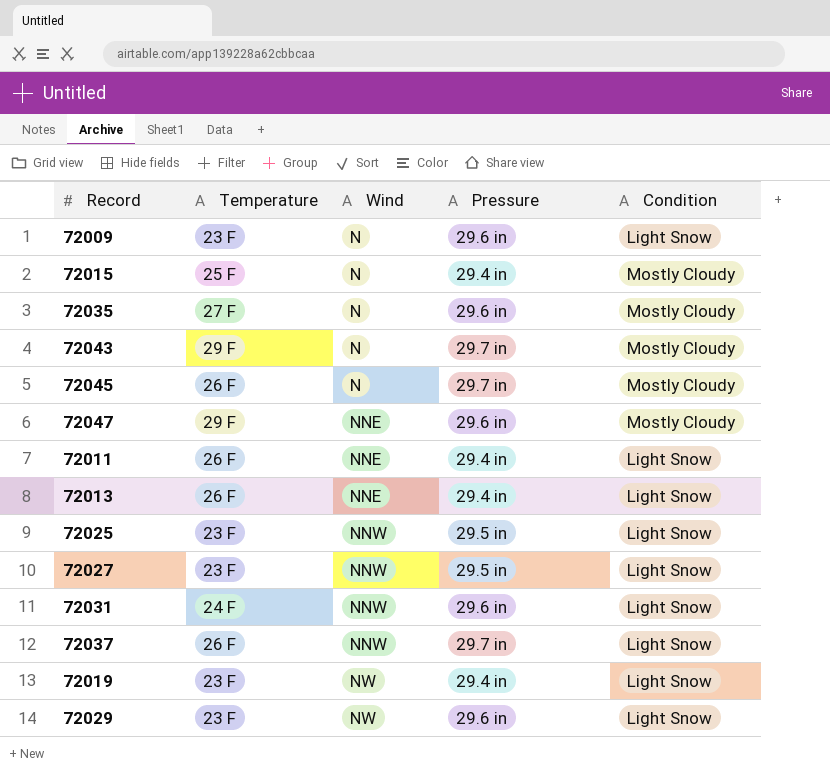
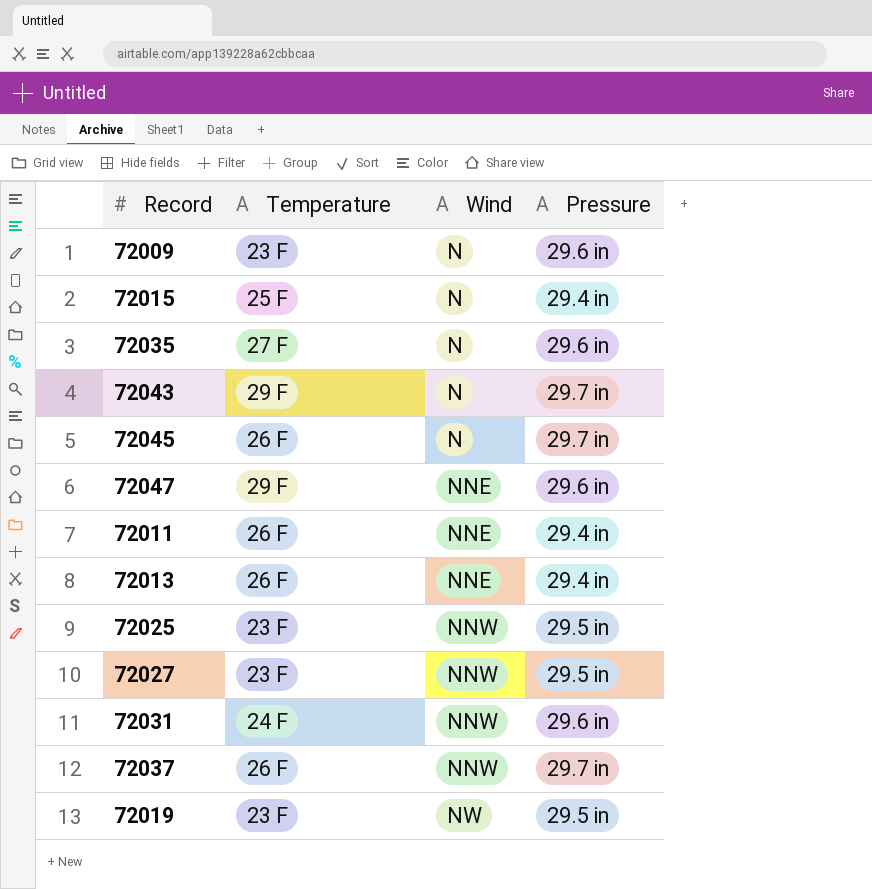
column Condition | position: 5 -> none
row 72029: 23 F | NW | 29.6 in | Light Snow -> none
72019 | Pressure: 29.4 in -> 29.5 in

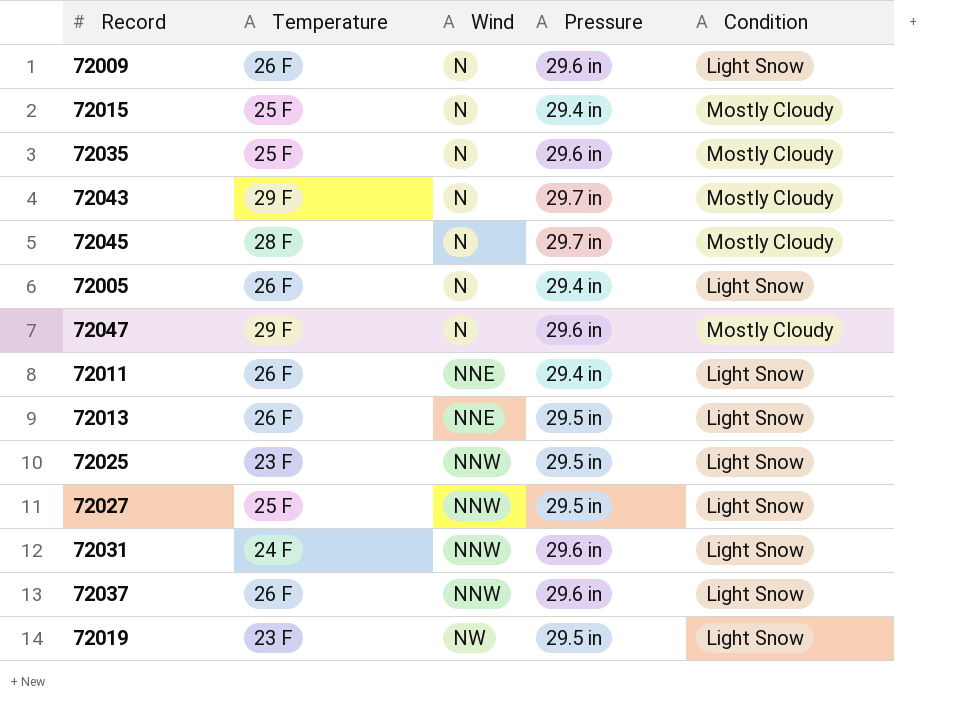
column Condition | position: none -> 5
72009 | Temperature: 23 F -> 26 F
72035 | Temperature: 27 F -> 25 F
72045 | Temperature: 26 F -> 28 F
row 72005: none -> 26 F | N | 29.4 in | Light Snow
72047 | Wind: NNE -> N
72013 | Pressure: 29.4 in -> 29.5 in
72027 | Temperature: 23 F -> 25 F
72037 | Pressure: 29.7 in -> 29.6 in

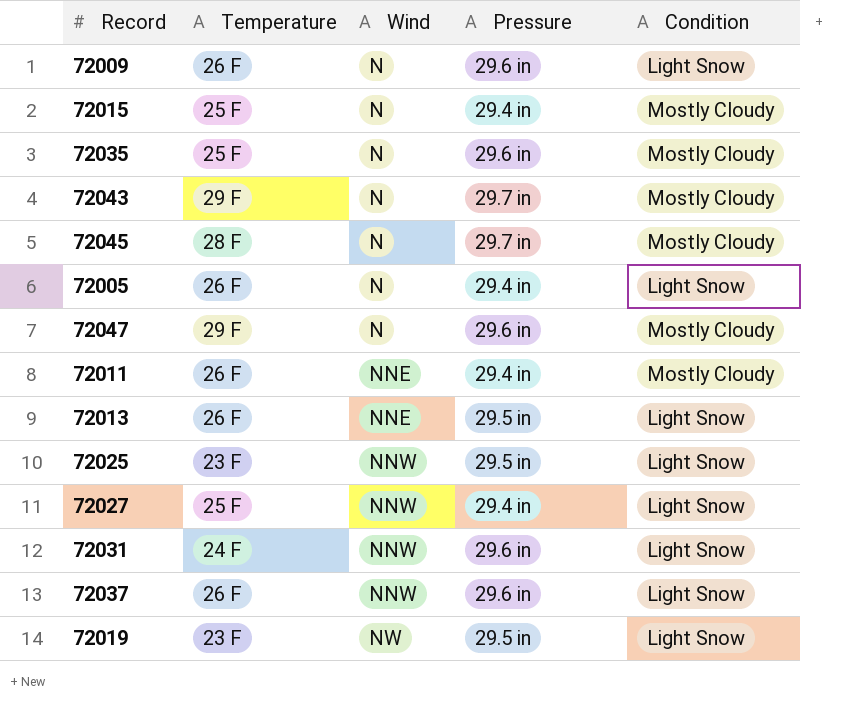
72011 | Condition: Light Snow -> Mostly Cloudy
72027 | Pressure: 29.5 in -> 29.4 in

